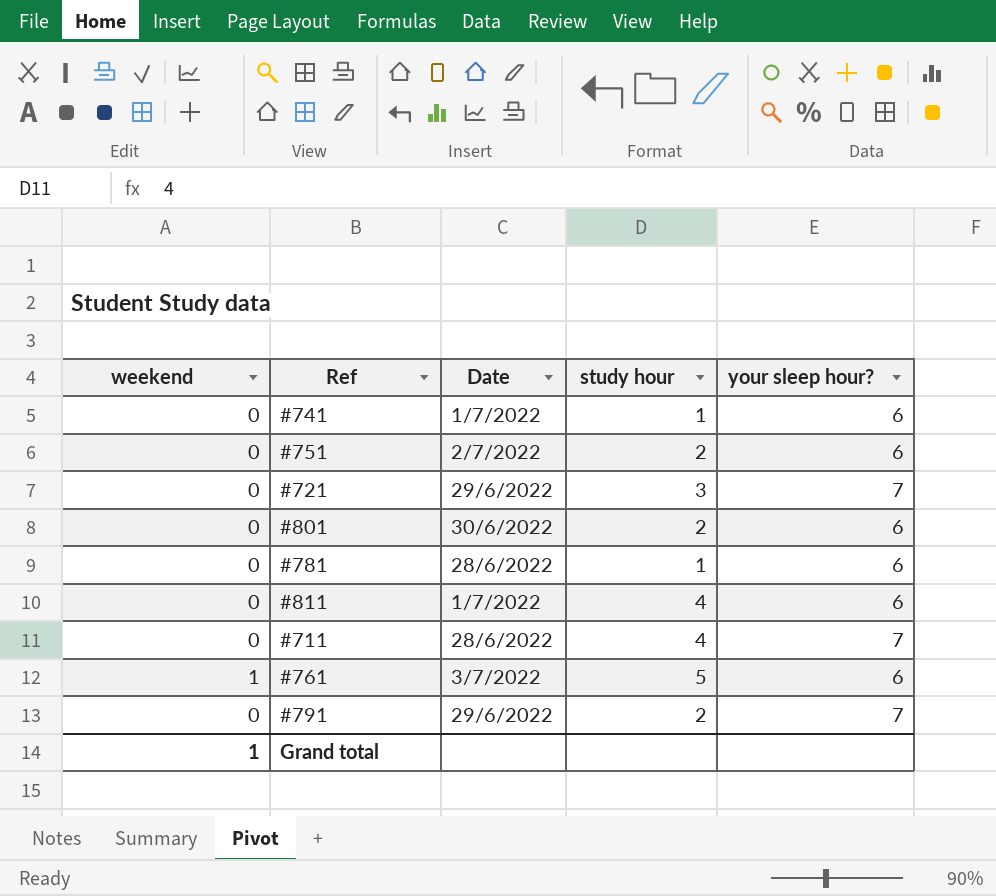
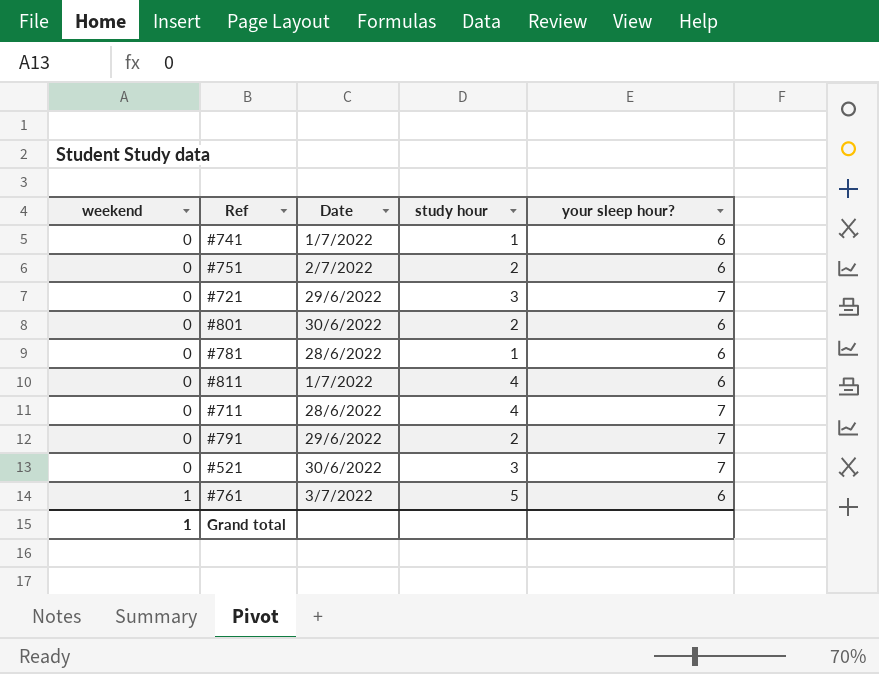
row order: none -> weekend ascending
row #521: none -> 0 | 30/6/2022 | 3 | 7

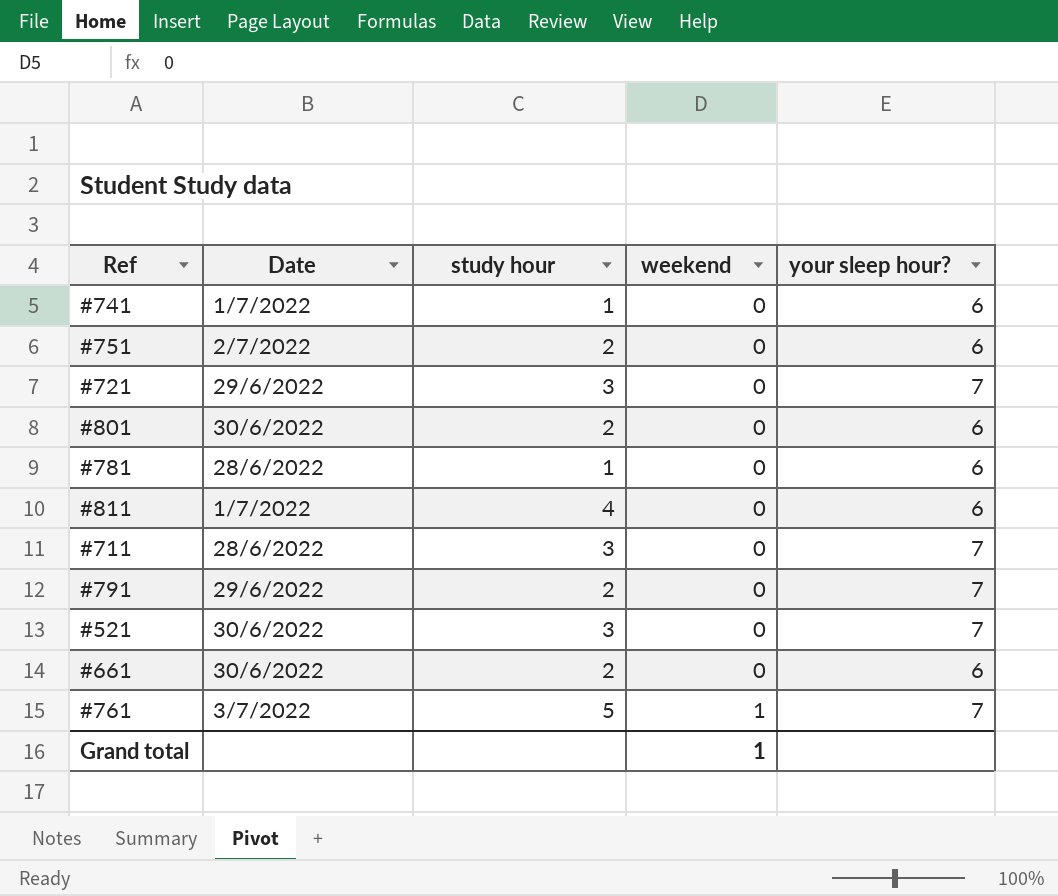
column weekend | position: 1 -> 4
#711 | study hour: 4 -> 3
row #661: none -> 30/6/2022 | 2 | 0 | 6
#761 | your sleep hour?: 6 -> 7

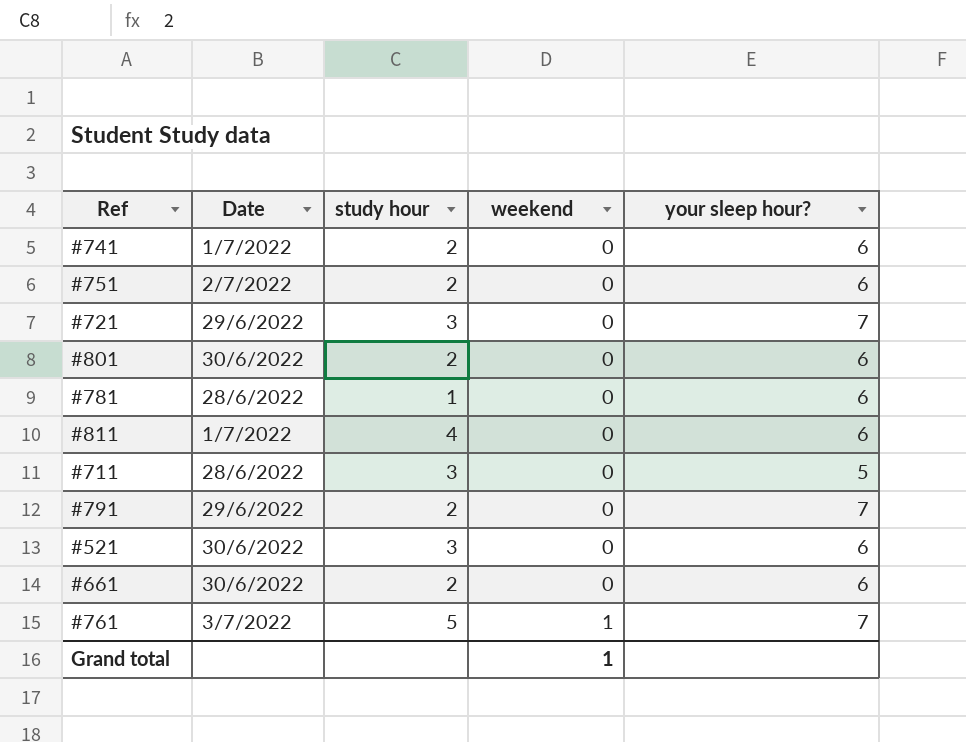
#741 | study hour: 1 -> 2
#711 | your sleep hour?: 7 -> 5
#521 | your sleep hour?: 7 -> 6

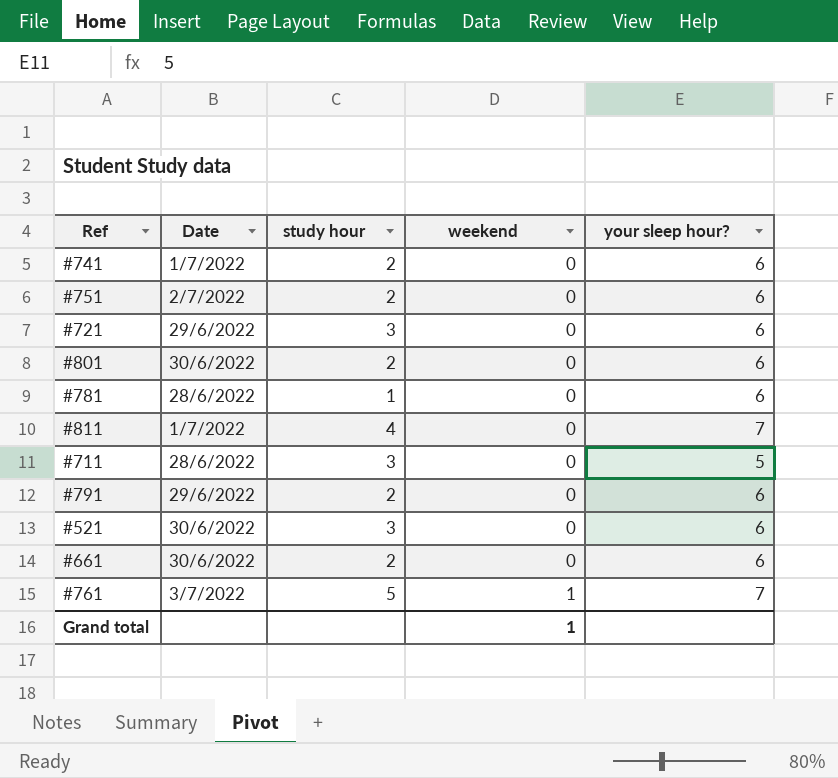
#721 | your sleep hour?: 7 -> 6
#811 | your sleep hour?: 6 -> 7
#791 | your sleep hour?: 7 -> 6

